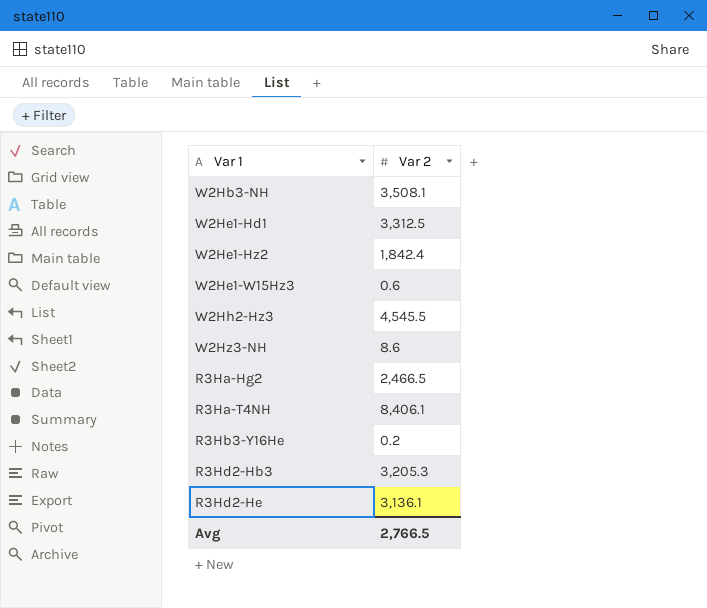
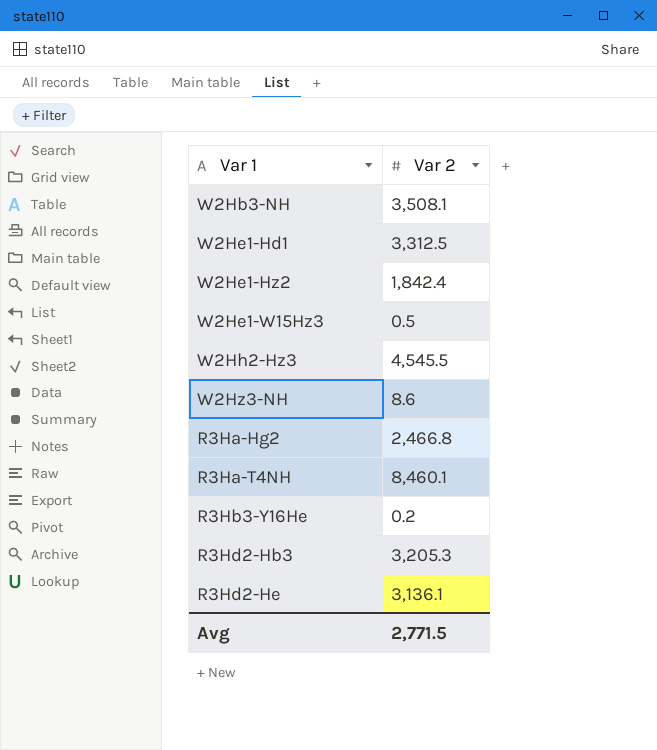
W2He1-W15Hz3 | Var 2: 0.6 -> 0.5
R3Ha-Hg2 | Var 2: 2,466.5 -> 2,466.8
R3Ha-T4NH | Var 2: 8,406.1 -> 8,460.1
Avg | Var 2: 2,766.5 -> 2,771.5

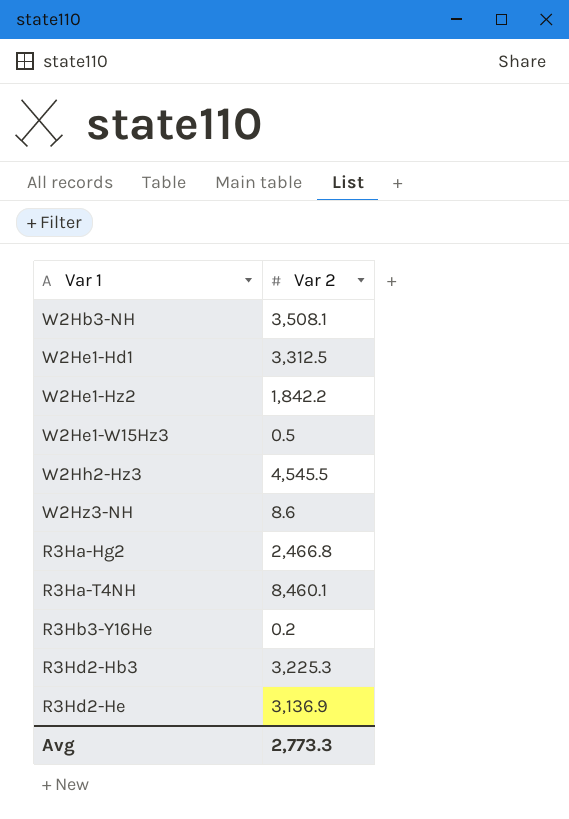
W2He1-Hz2 | Var 2: 1,842.4 -> 1,842.2
R3Hd2-Hb3 | Var 2: 3,205.3 -> 3,225.3
R3Hd2-He | Var 2: 3,136.1 -> 3,136.9
Avg | Var 2: 2,771.5 -> 2,773.3

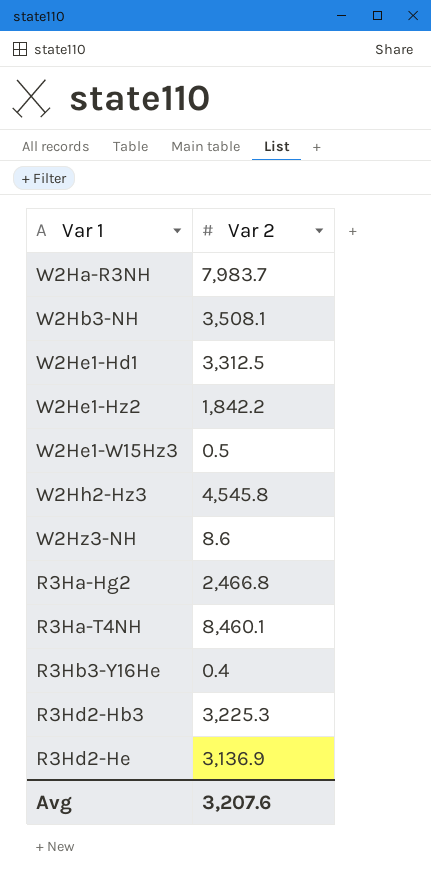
row W2Ha-R3NH: none -> 7,983.7
W2Hh2-Hz3 | Var 2: 4,545.5 -> 4,545.8
R3Hb3-Y16He | Var 2: 0.2 -> 0.4
Avg | Var 2: 2,773.3 -> 3,207.6

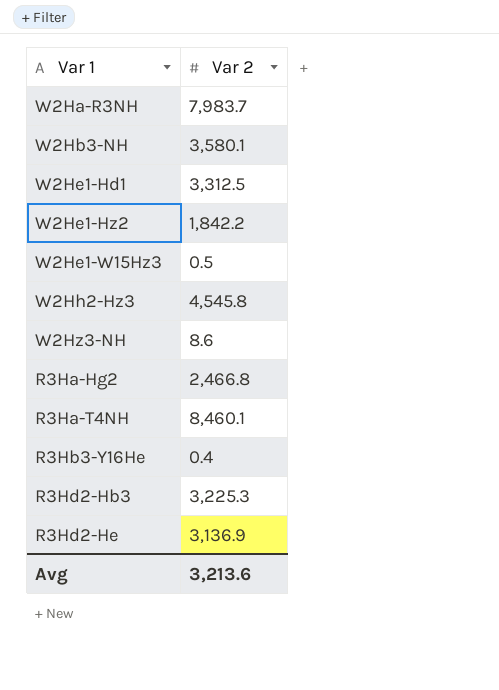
W2Hb3-NH | Var 2: 3,508.1 -> 3,580.1
Avg | Var 2: 3,207.6 -> 3,213.6

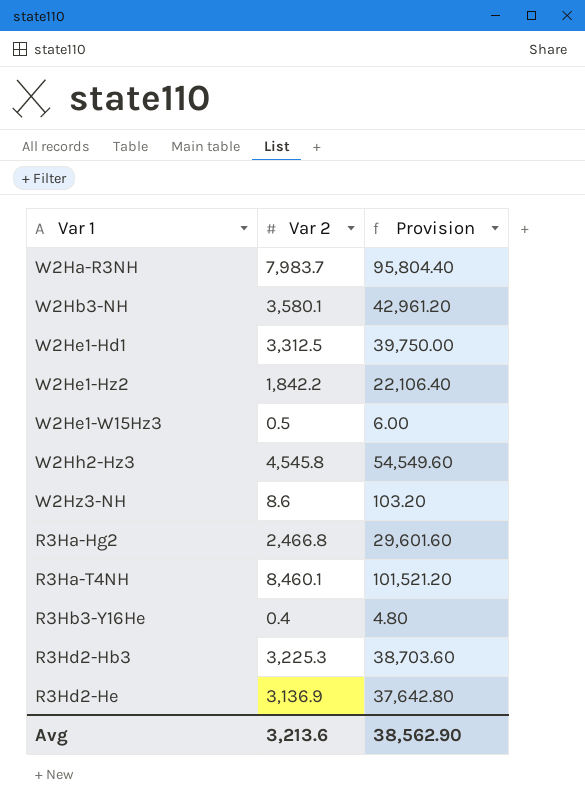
column Provision | formula: none -> [Var 2] * 12

